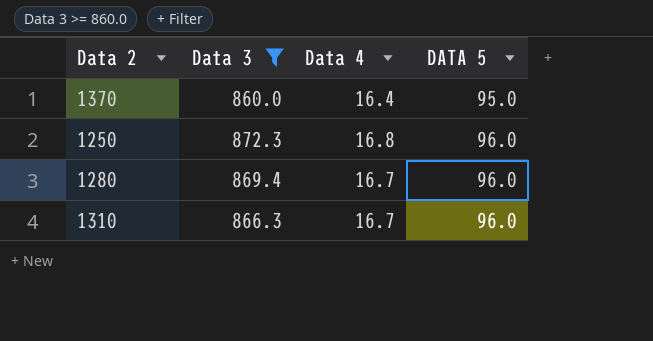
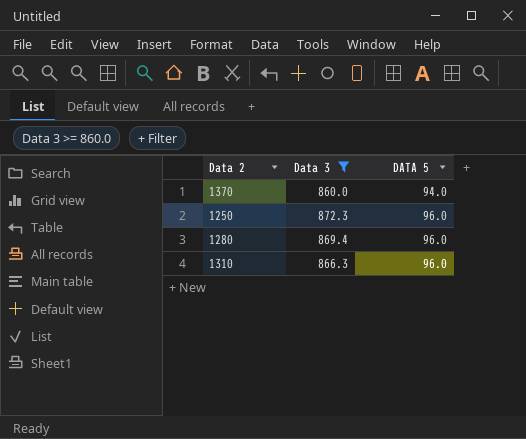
column Data 4 | position: 3 -> none
1370 | DATA 5: 95.0 -> 94.0

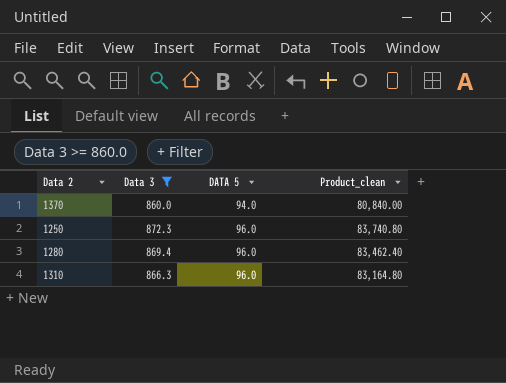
column Product_clean | formula: none -> [Data 3] * [DATA 5]

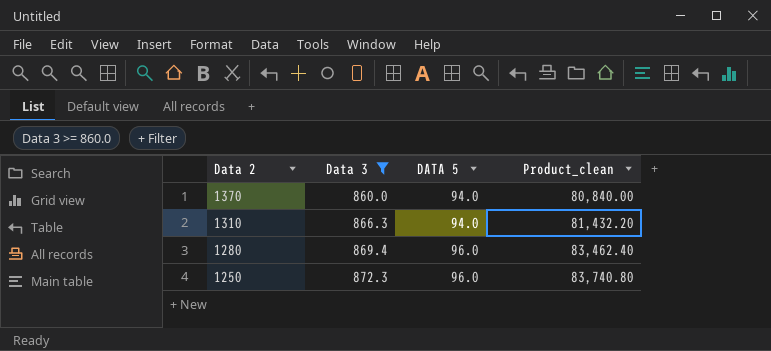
row order: DATA 5 ascending -> Data 2 descending
1310 | DATA 5: 96.0 -> 94.0
1310 | Product_clean: 83,164.80 -> 81,432.20

